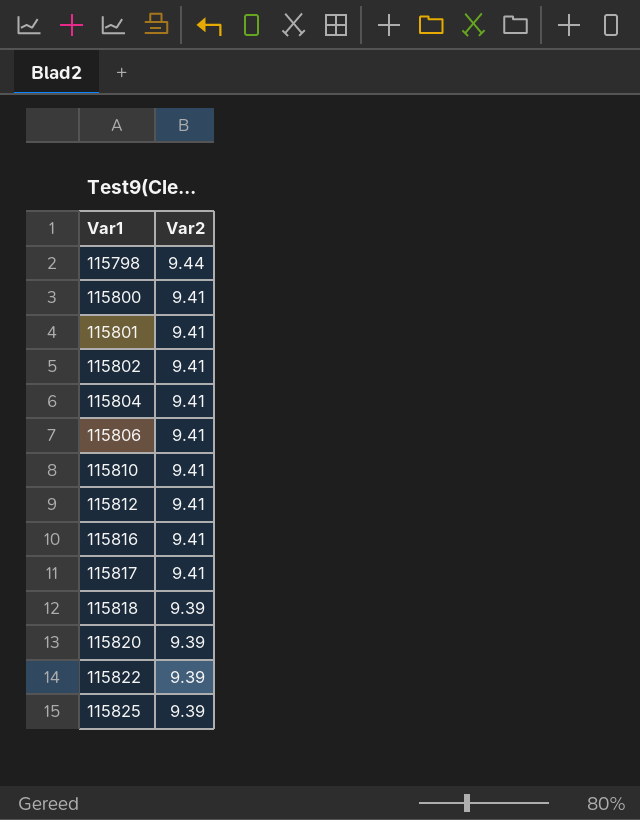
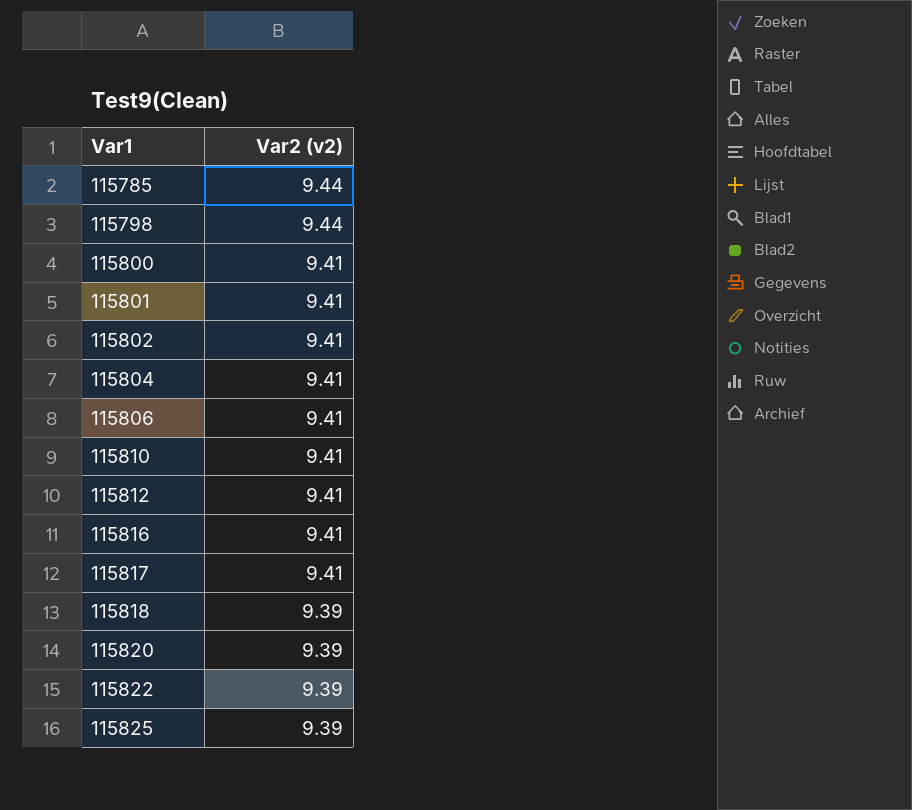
column name: Var2 -> Var2 (v2)
row 115785: none -> 9.44

